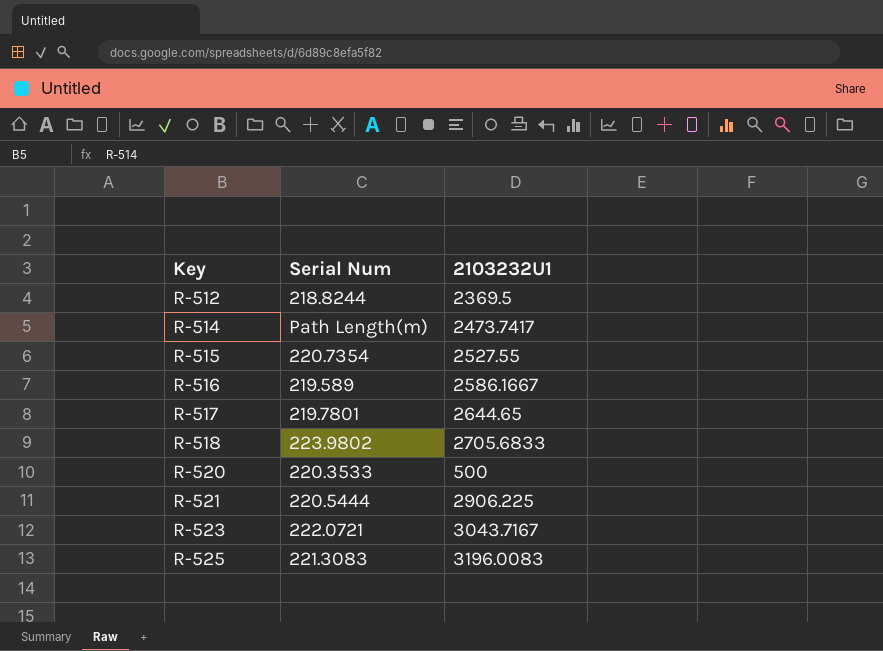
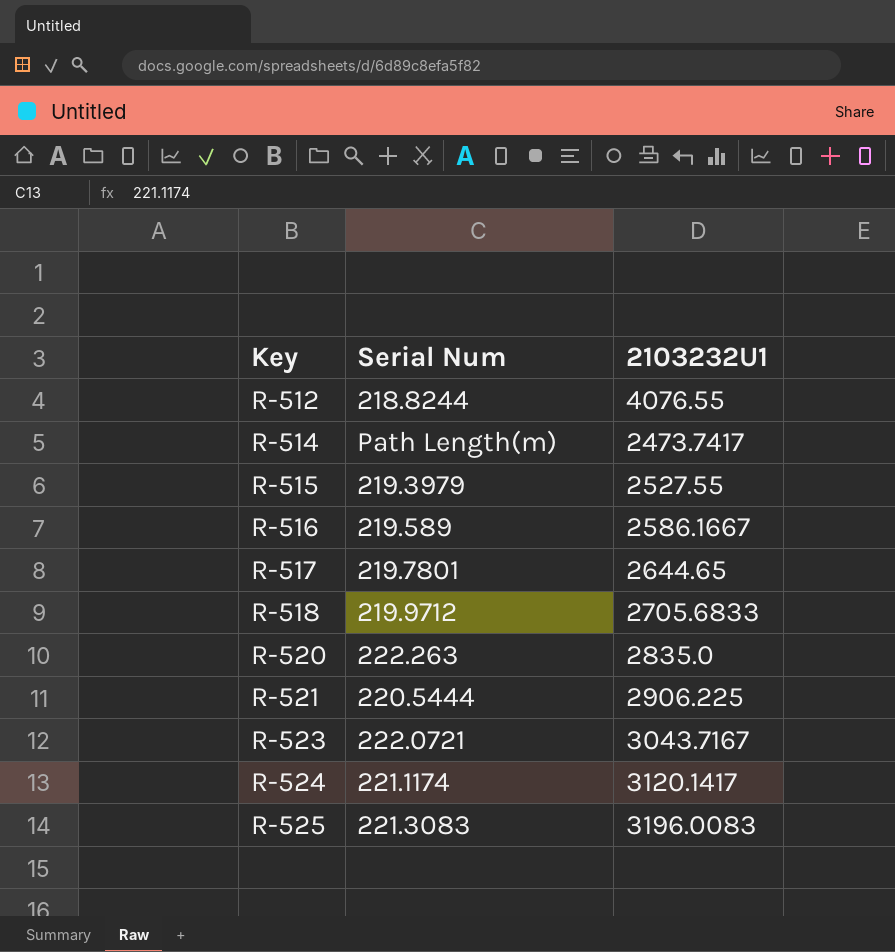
R-512 | 2103232U1: 2369.5 -> 4076.55
R-515 | Serial Num: 220.7354 -> 219.3979
R-518 | Serial Num: 223.9802 -> 219.9712
R-520 | Serial Num: 220.3533 -> 222.263
R-520 | 2103232U1: 500 -> 2835.0
row R-524: none -> 221.1174 | 3120.1417

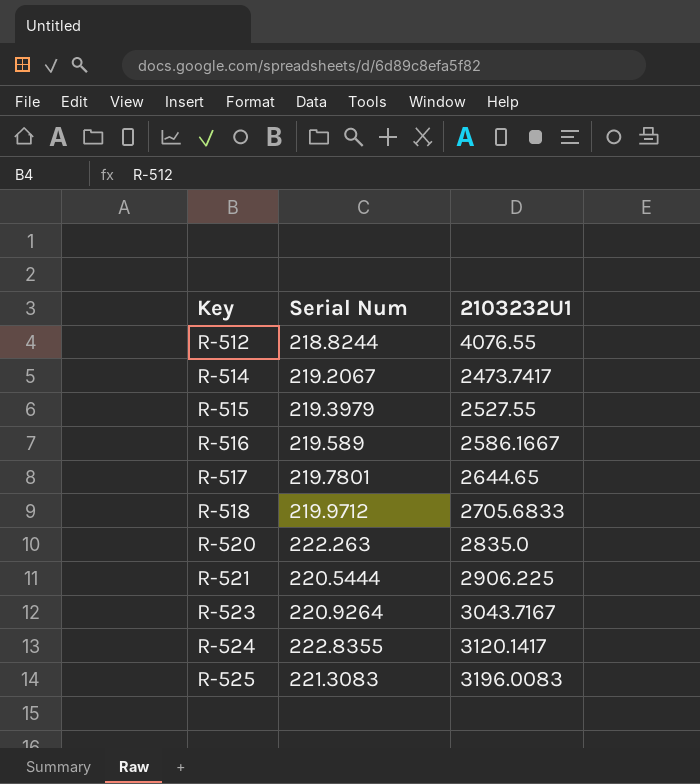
R-514 | Serial Num: Path Length(m) -> 219.2067
R-523 | Serial Num: 222.0721 -> 220.9264
R-524 | Serial Num: 221.1174 -> 222.8355

